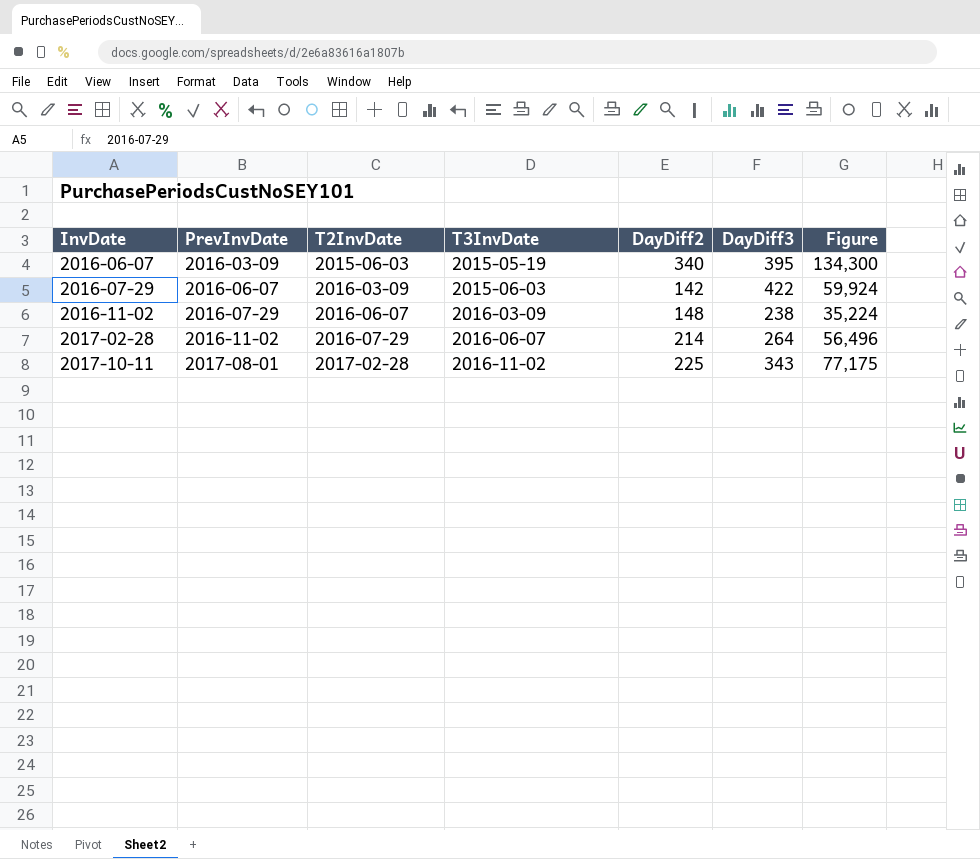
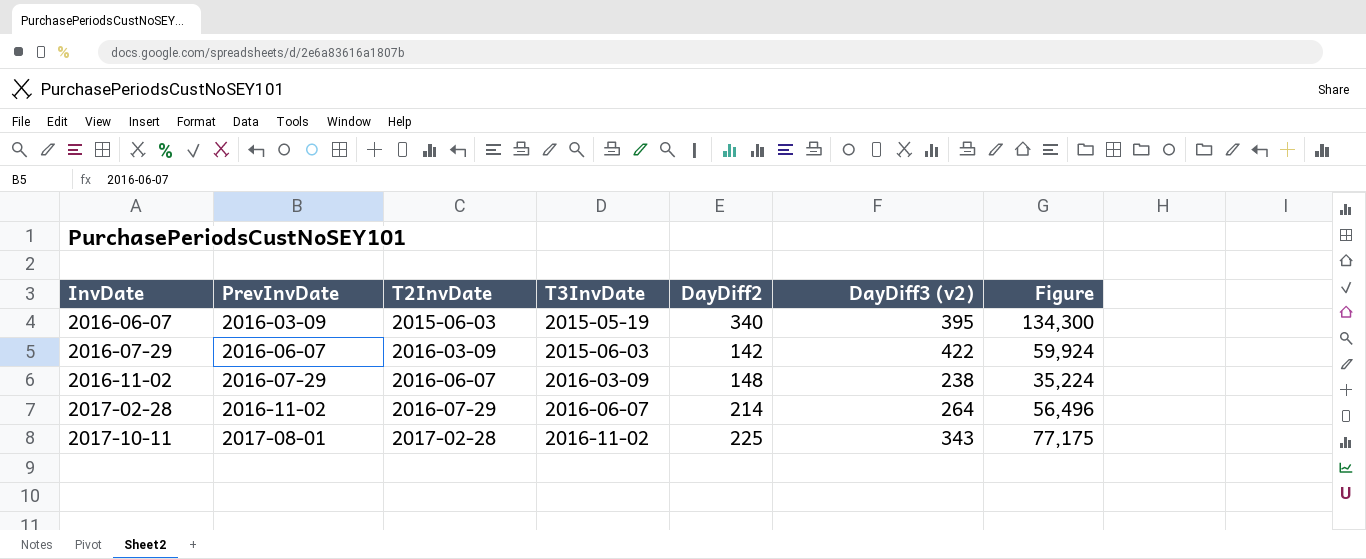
column name: DayDiff3 -> DayDiff3 (v2)

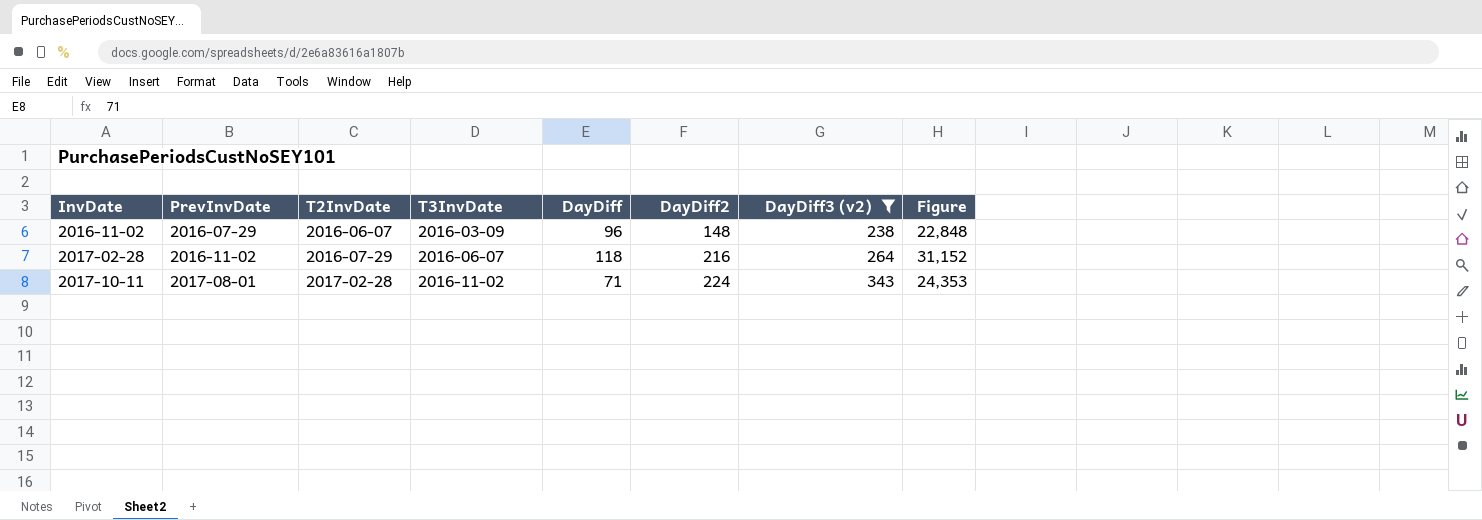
filter: none -> DayDiff3 (v2) <= 343
column DayDiff | position: none -> 5
column Figure | formula: [DayDiff2] * [DayDiff3 (v2)] -> [DayDiff] * [DayDiff3 (v2)]
2017-02-28 | DayDiff2: 214 -> 216
2017-10-11 | DayDiff2: 225 -> 224

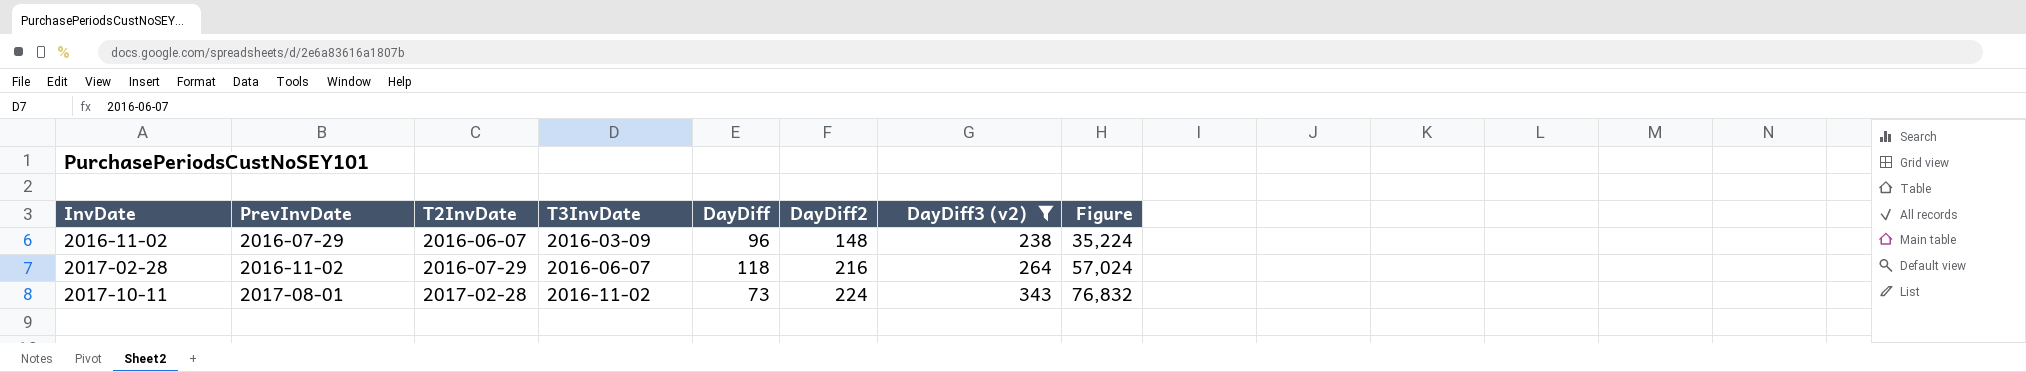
column Figure | formula: [DayDiff] * [DayDiff3 (v2)] -> [DayDiff2] * [DayDiff3 (v2)]
2017-10-11 | DayDiff: 71 -> 73

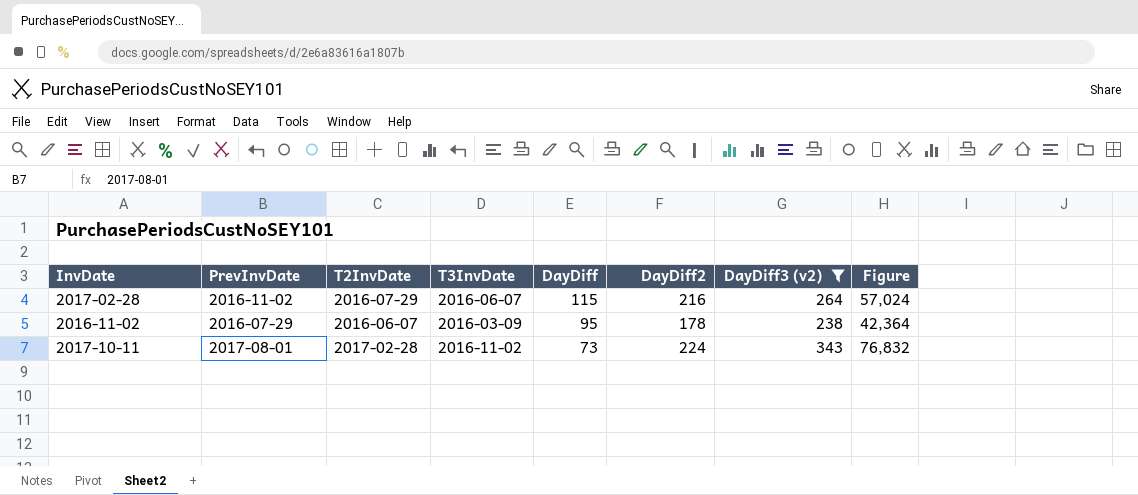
row order: InvDate ascending -> DayDiff descending
2017-02-28 | DayDiff: 118 -> 115
2016-11-02 | DayDiff: 96 -> 95
2016-11-02 | DayDiff2: 148 -> 178
2016-11-02 | Figure: 35,224 -> 42,364

